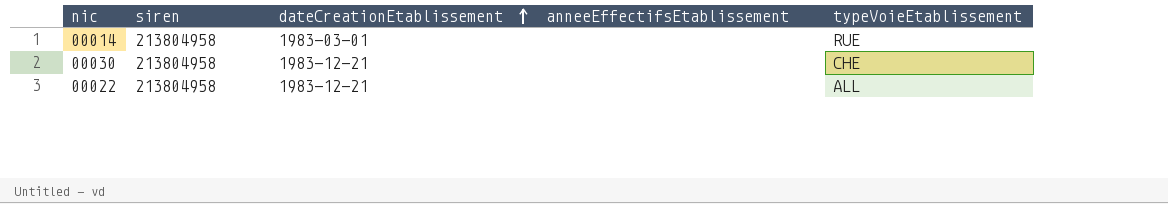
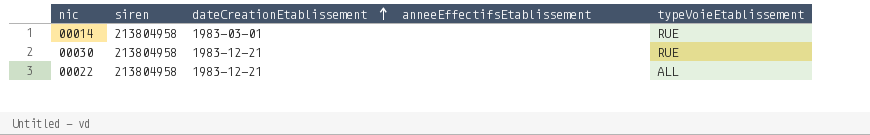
00030 | typeVoieEtablissement: CHE -> RUE

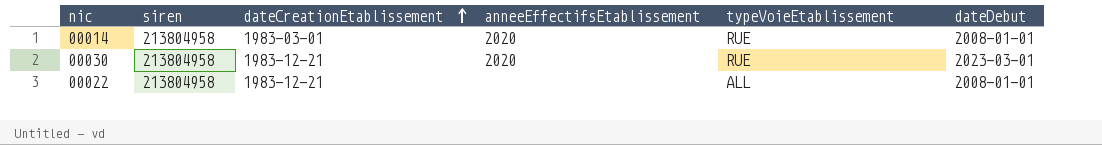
column dateDebut | position: none -> 6
00014 | anneeEffectifsEtablissement: none -> 2020
00030 | anneeEffectifsEtablissement: none -> 2020

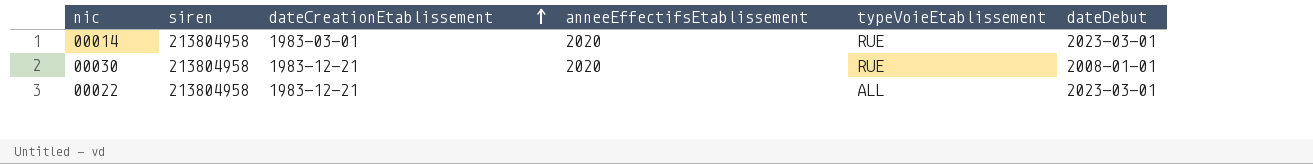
00014 | dateDebut: 2008-01-01 -> 2023-03-01
00030 | dateDebut: 2023-03-01 -> 2008-01-01
00022 | dateDebut: 2008-01-01 -> 2023-03-01

